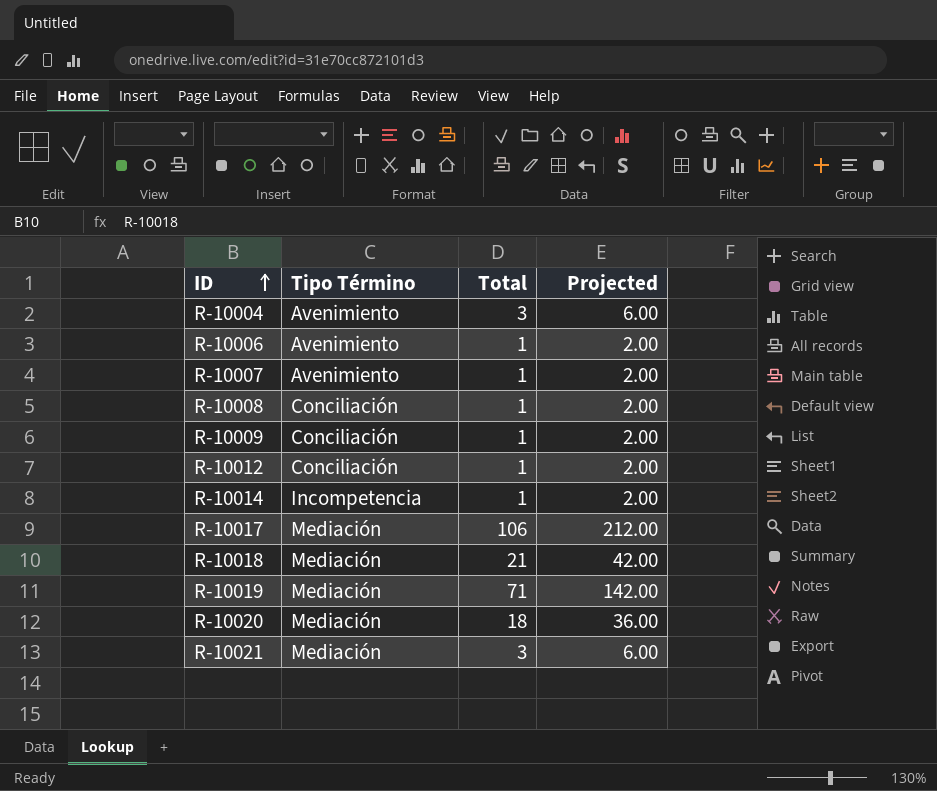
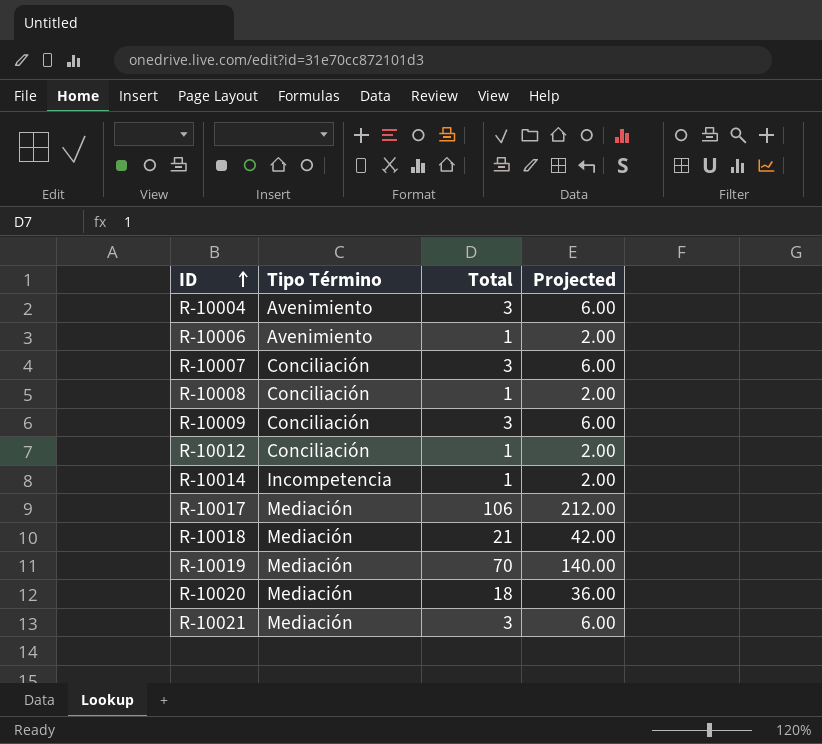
R-10007 | Tipo Término: Avenimiento -> Conciliación
R-10007 | Total: 1 -> 3
R-10007 | Projected: 2.00 -> 6.00
R-10009 | Total: 1 -> 3
R-10009 | Projected: 2.00 -> 6.00
R-10019 | Total: 71 -> 70
R-10019 | Projected: 142.00 -> 140.00

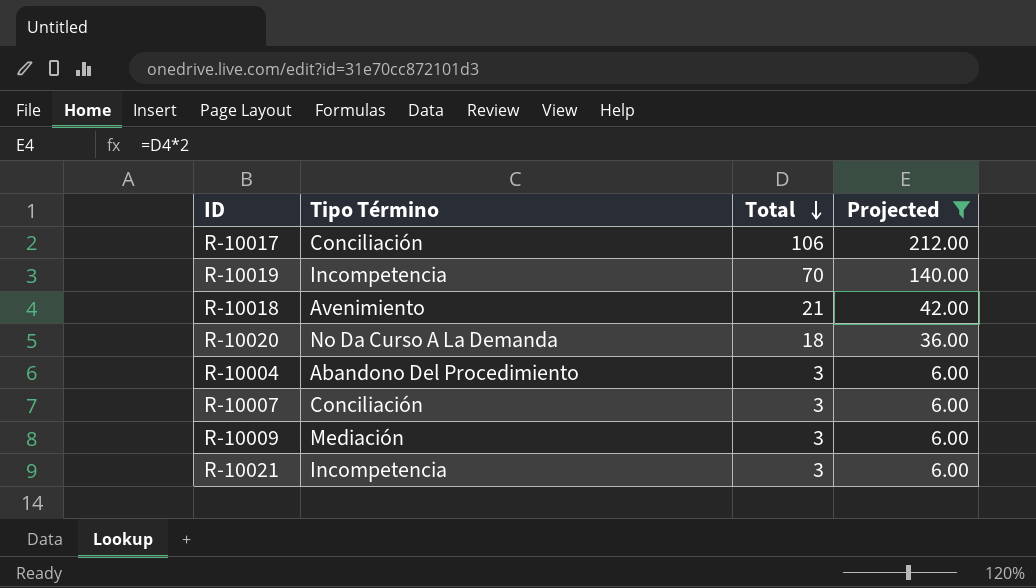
filter: none -> Projected != 2.00
row order: ID ascending -> Total descending
R-10017 | Tipo Término: Mediación -> Conciliación
R-10019 | Tipo Término: Mediación -> Incompetencia
R-10018 | Tipo Término: Mediación -> Avenimiento
R-10020 | Tipo Término: Mediación -> No Da Curso A La Demanda
R-10004 | Tipo Término: Avenimiento -> Abandono Del Procedimiento
R-10009 | Tipo Término: Conciliación -> Mediación
R-10021 | Tipo Término: Mediación -> Incompetencia

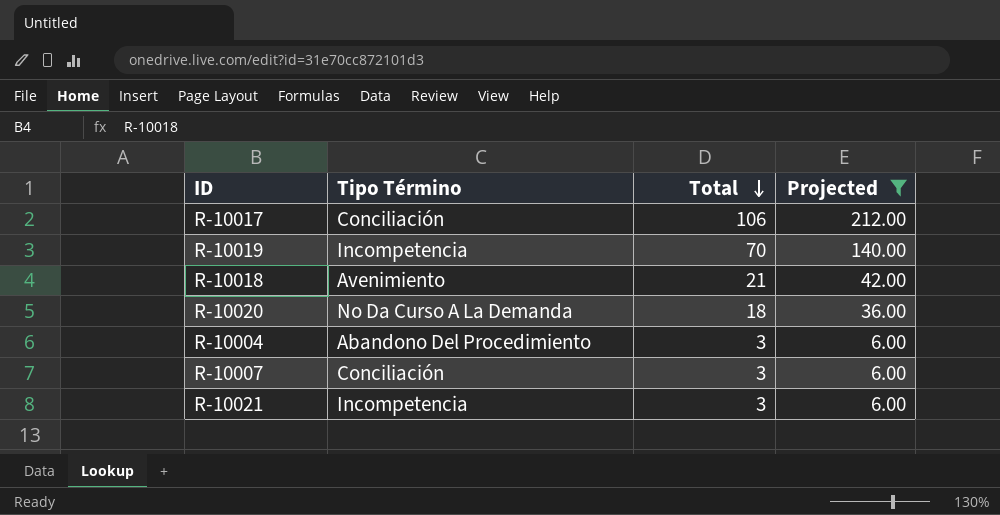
row R-10009: Mediación | 3 | 6.00 -> none

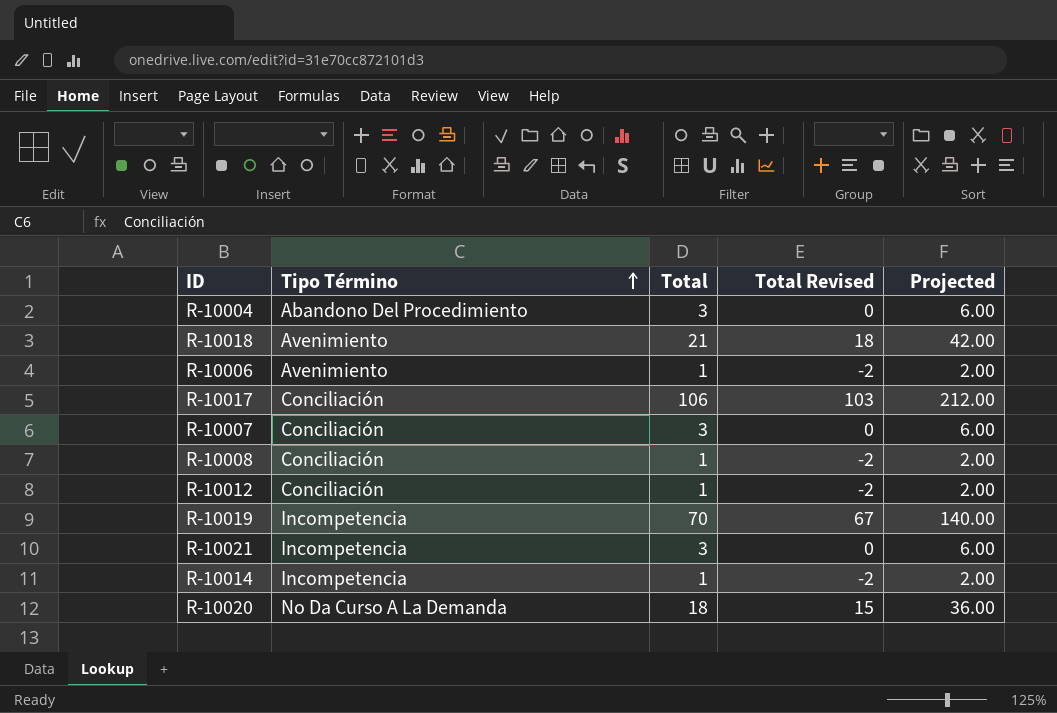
filter: Projected != 2.00 -> none
row order: Total descending -> Tipo Término ascending
column Total Revised | formula: none -> [Total] - 3

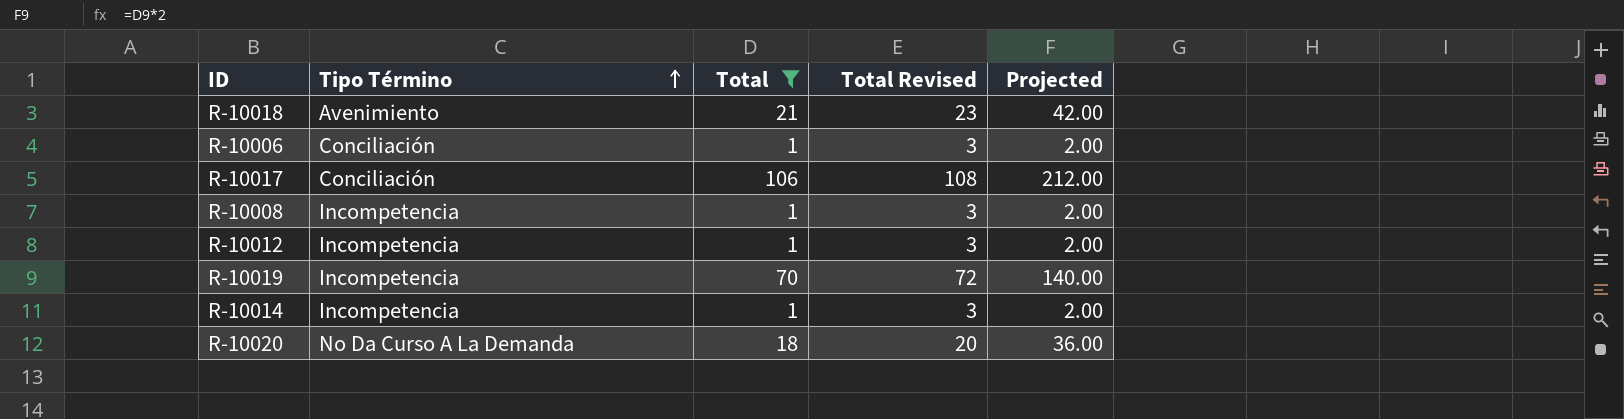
filter: none -> Total != 3
column Total Revised | formula: [Total] - 3 -> [Total] + 2
R-10006 | Tipo Término: Avenimiento -> Conciliación
R-10008 | Tipo Término: Conciliación -> Incompetencia
R-10012 | Tipo Término: Conciliación -> Incompetencia

